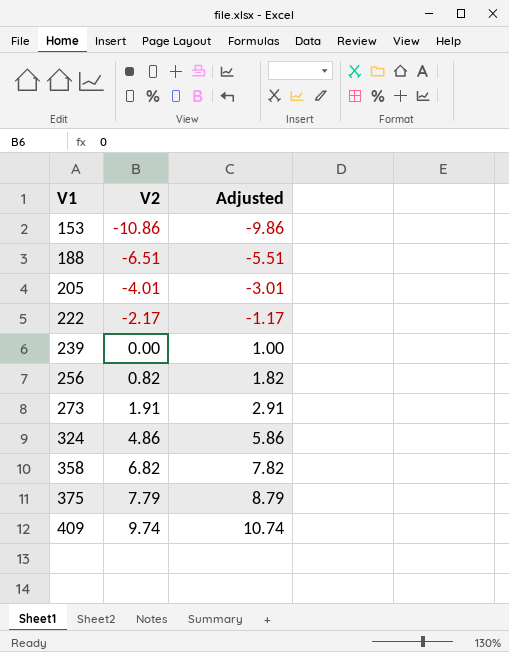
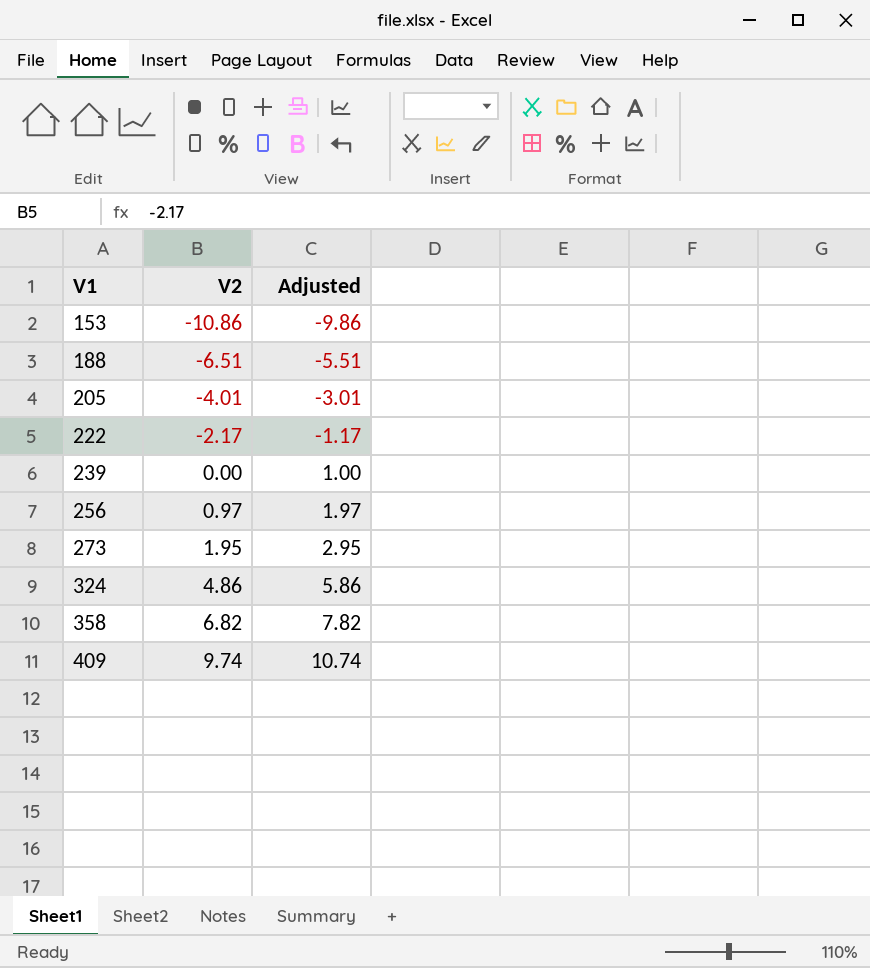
row 375: 7.79 | 8.79 -> none
256 | V2: 0.82 -> 0.97
256 | Adjusted: 1.82 -> 1.97
273 | V2: 1.91 -> 1.95
273 | Adjusted: 2.91 -> 2.95

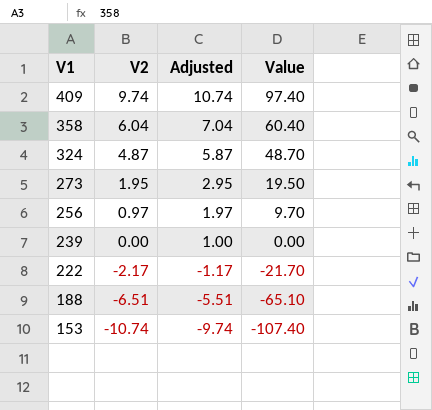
row order: V1 ascending -> V1 descending
column Value | formula: none -> [V2] * 10
row 205: -4.01 | -3.01 -> none
358 | V2: 6.82 -> 6.04
358 | Adjusted: 7.82 -> 7.04
324 | V2: 4.86 -> 4.87
324 | Adjusted: 5.86 -> 5.87
153 | V2: -10.86 -> -10.74
153 | Adjusted: -9.86 -> -9.74

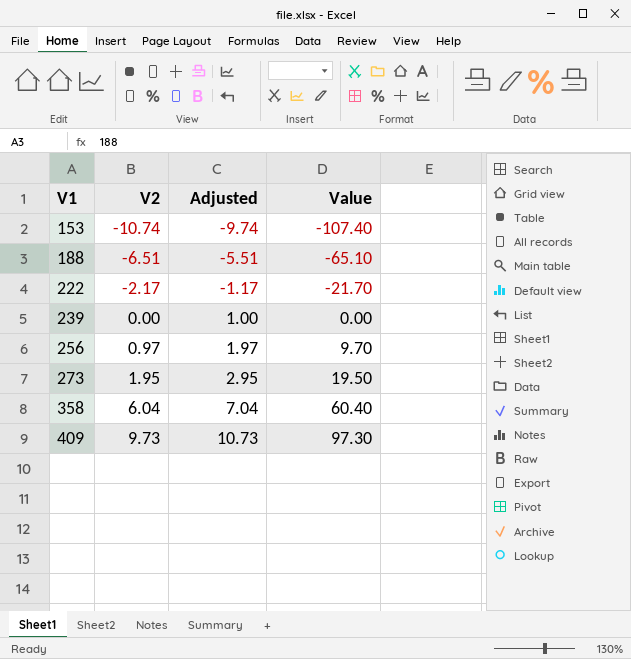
row order: V1 descending -> V1 ascending
row 324: 4.87 | 5.87 | 48.70 -> none
409 | V2: 9.74 -> 9.73
409 | Adjusted: 10.74 -> 10.73
409 | Value: 97.40 -> 97.30

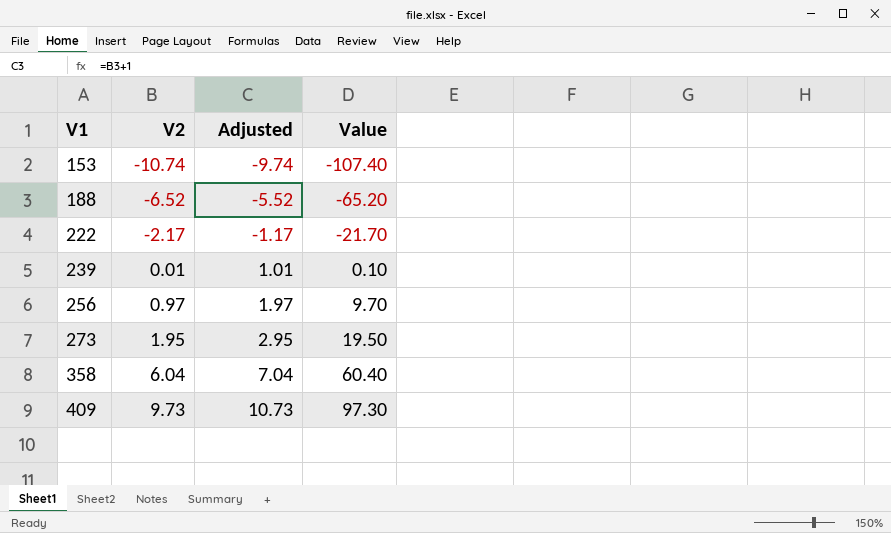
188 | V2: -6.51 -> -6.52
188 | Adjusted: -5.51 -> -5.52
188 | Value: -65.10 -> -65.20
239 | V2: 0.00 -> 0.01
239 | Adjusted: 1.00 -> 1.01
239 | Value: 0.00 -> 0.10

